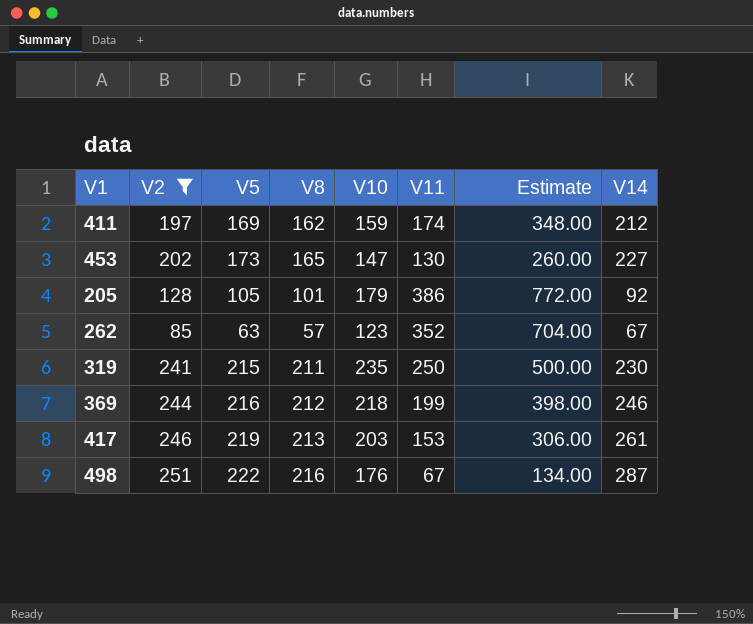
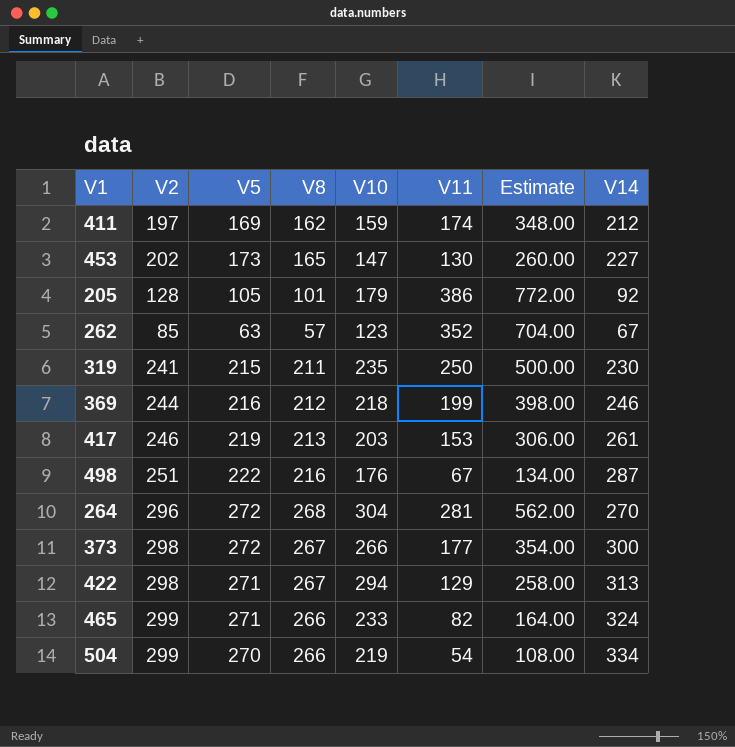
filter: V2 <= 251 -> none

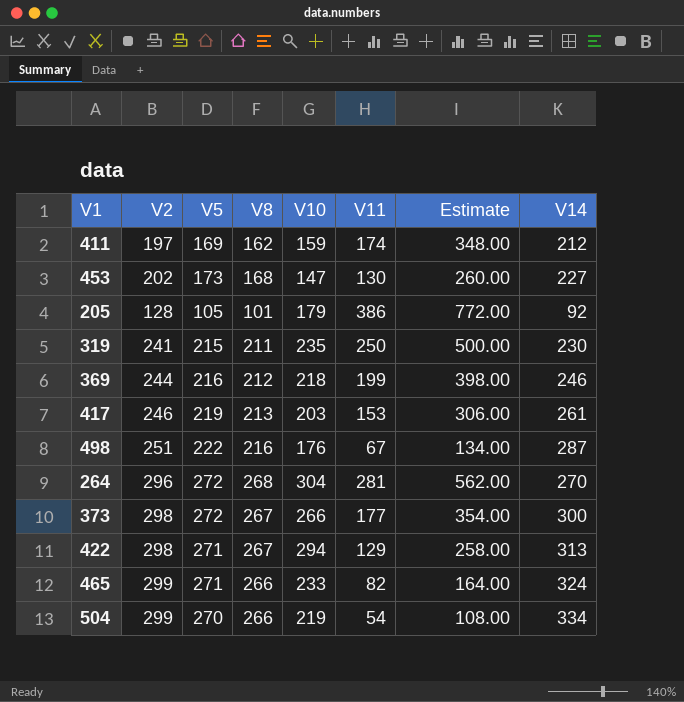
row 262: 85 | 63 | 57 | 123 | 352 | 704.00 | 67 -> none
453 | V8: 165 -> 168

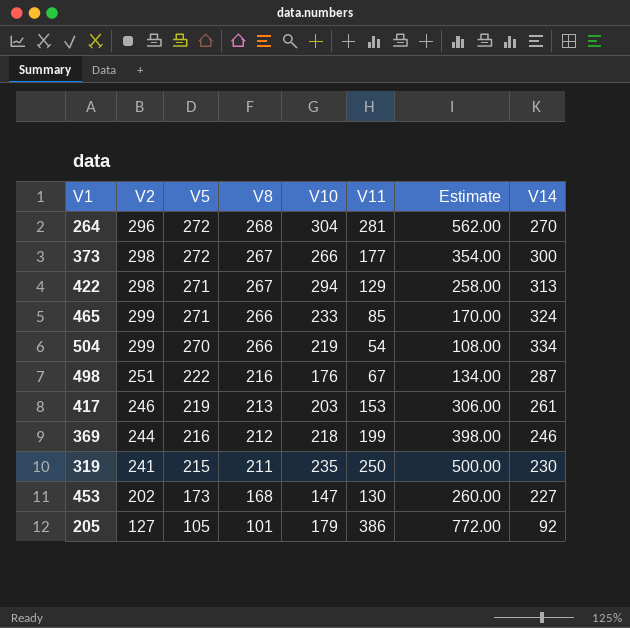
row order: none -> V5 descending
row 411: 197 | 169 | 162 | 159 | 174 | 348.00 | 212 -> none
465 | V11: 82 -> 85
465 | Estimate: 164.00 -> 170.00
205 | V2: 128 -> 127

